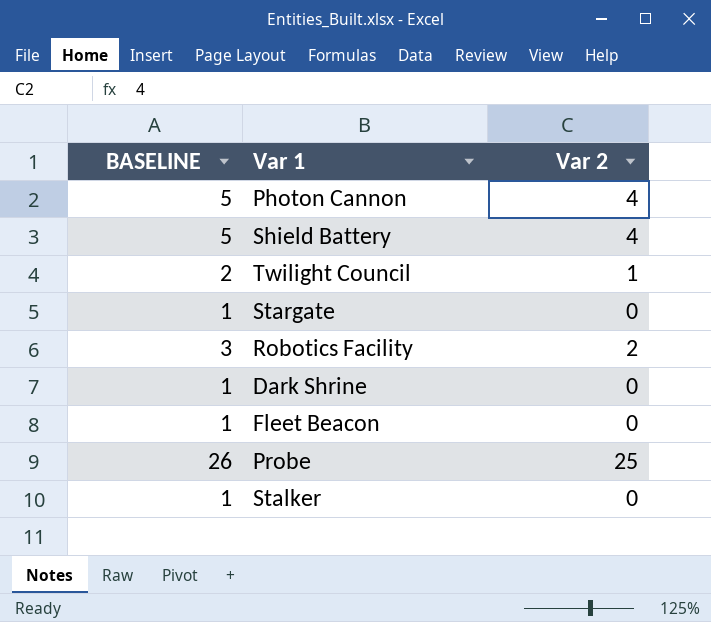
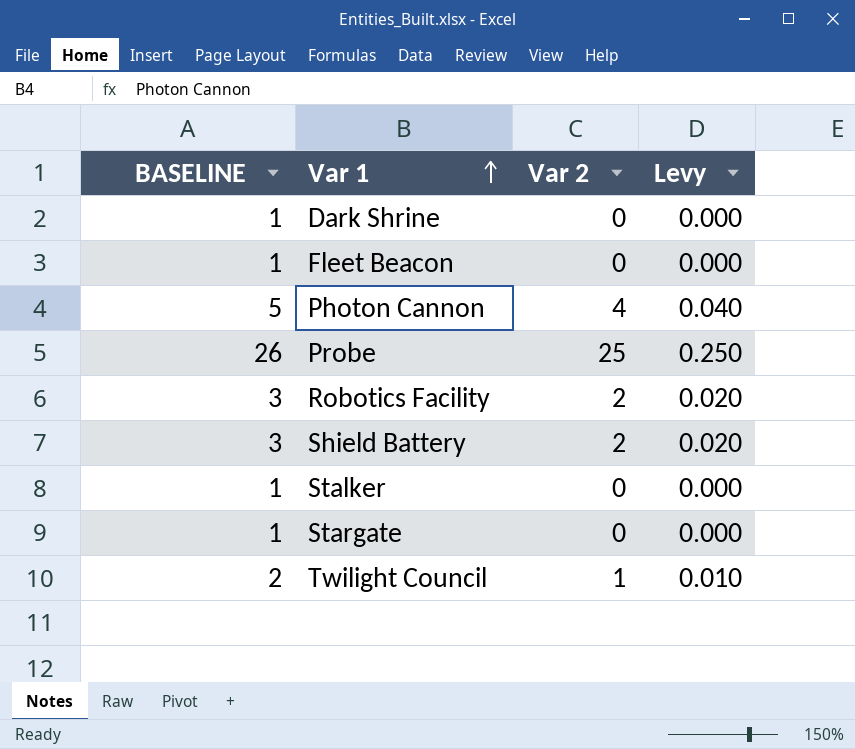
row order: none -> Var 1 ascending
column Levy | formula: none -> [Var 2] * 0.01
Shield Battery | BASELINE: 5 -> 3
Shield Battery | Var 2: 4 -> 2

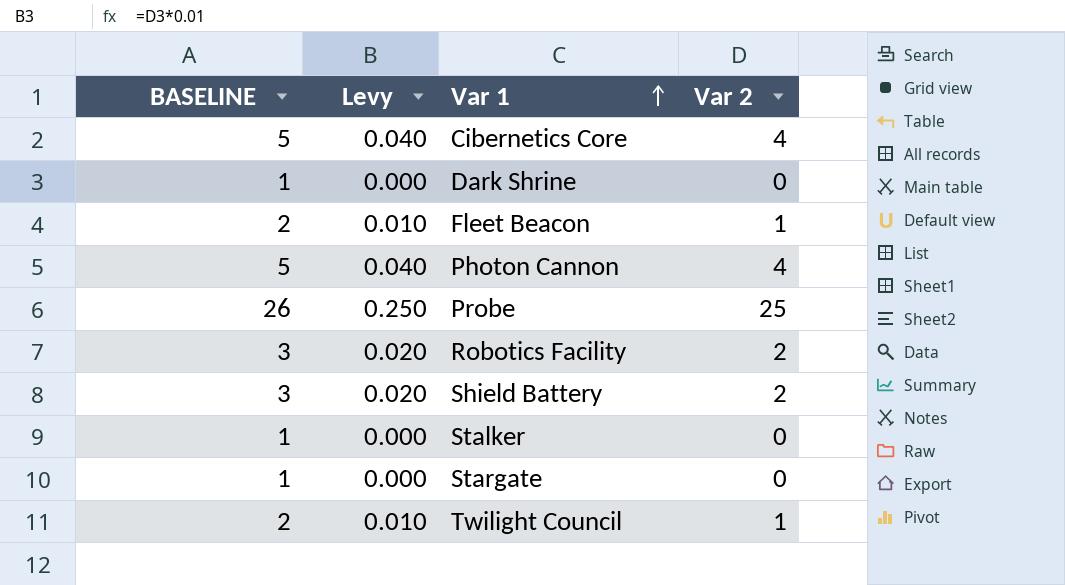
column Levy | position: 4 -> 2
row Cibernetics Core: none -> 5 | 0.040 | 4
Fleet Beacon | BASELINE: 1 -> 2
Fleet Beacon | Levy: 0.000 -> 0.010
Fleet Beacon | Var 2: 0 -> 1

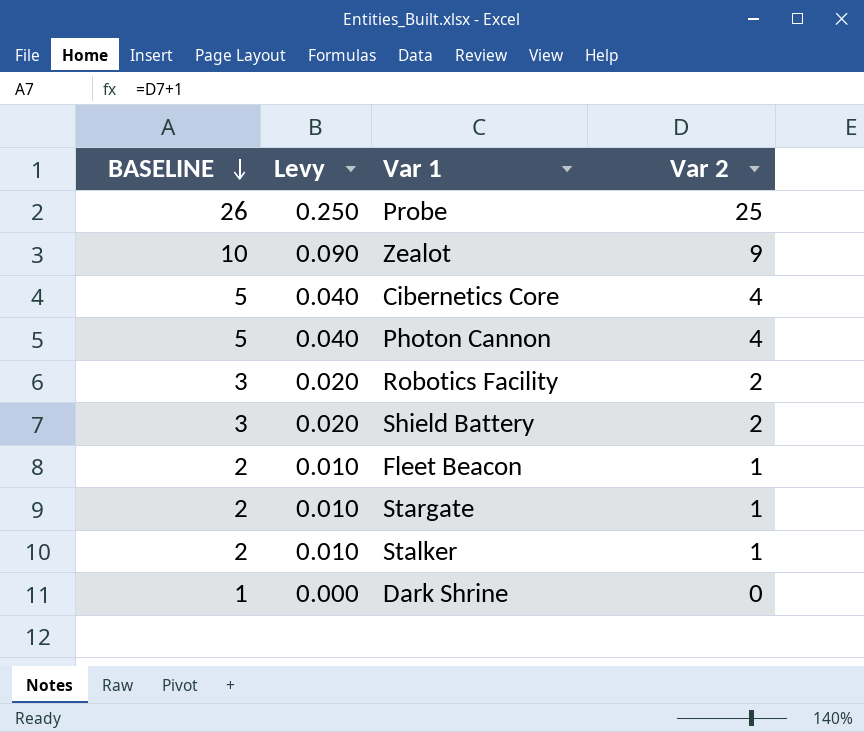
row order: Var 1 ascending -> BASELINE descending
row Twilight Council: 2 | 0.010 | 1 -> none
row Zealot: none -> 10 | 0.090 | 9
Stargate | BASELINE: 1 -> 2
Stargate | Levy: 0.000 -> 0.010
Stargate | Var 2: 0 -> 1
Stalker | BASELINE: 1 -> 2
Stalker | Levy: 0.000 -> 0.010
Stalker | Var 2: 0 -> 1

